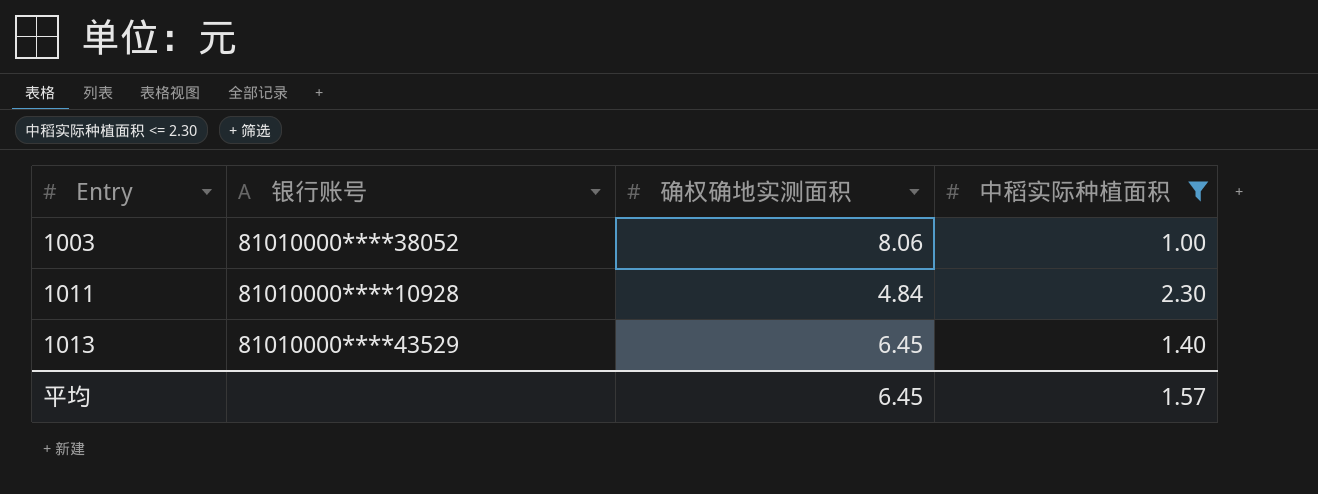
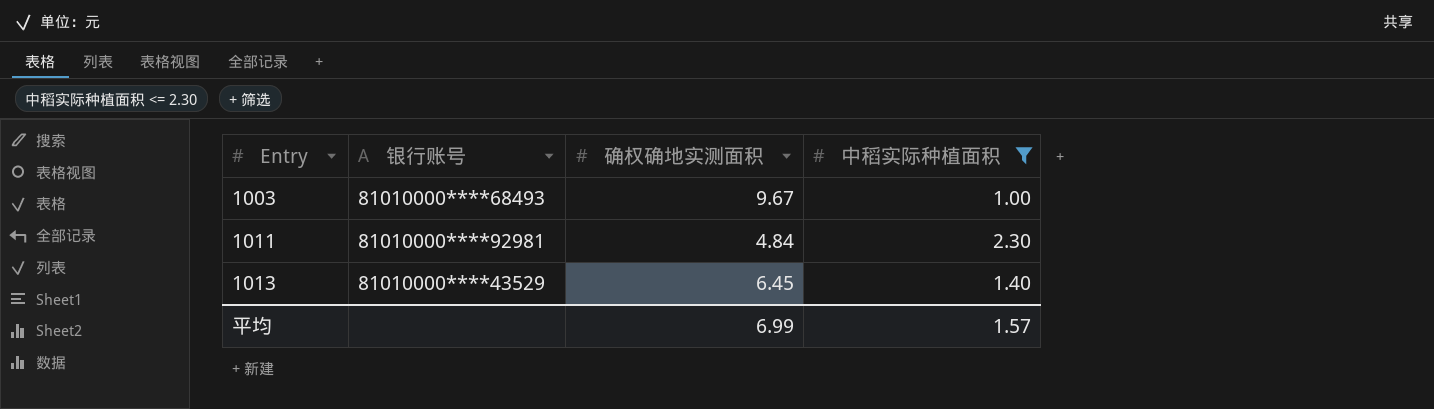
1003 | 银行账号: 81010000****38052 -> 81010000****68493
1003 | 确权确地实测面积: 8.06 -> 9.67
1011 | 银行账号: 81010000****10928 -> 81010000****92981
平均 | 确权确地实测面积: 6.45 -> 6.99

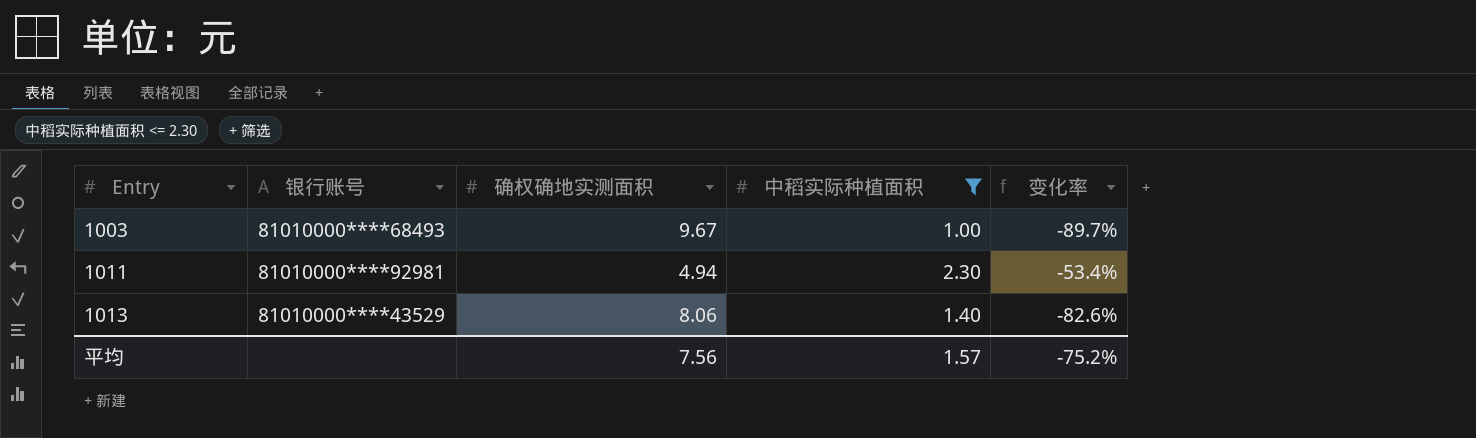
column 变化率 | formula: none -> ([中稻实际种植面积] - [确权确地实测面积]) / [确权确地实测面积]
1011 | 确权确地实测面积: 4.84 -> 4.94
1013 | 确权确地实测面积: 6.45 -> 8.06
平均 | 确权确地实测面积: 6.99 -> 7.56

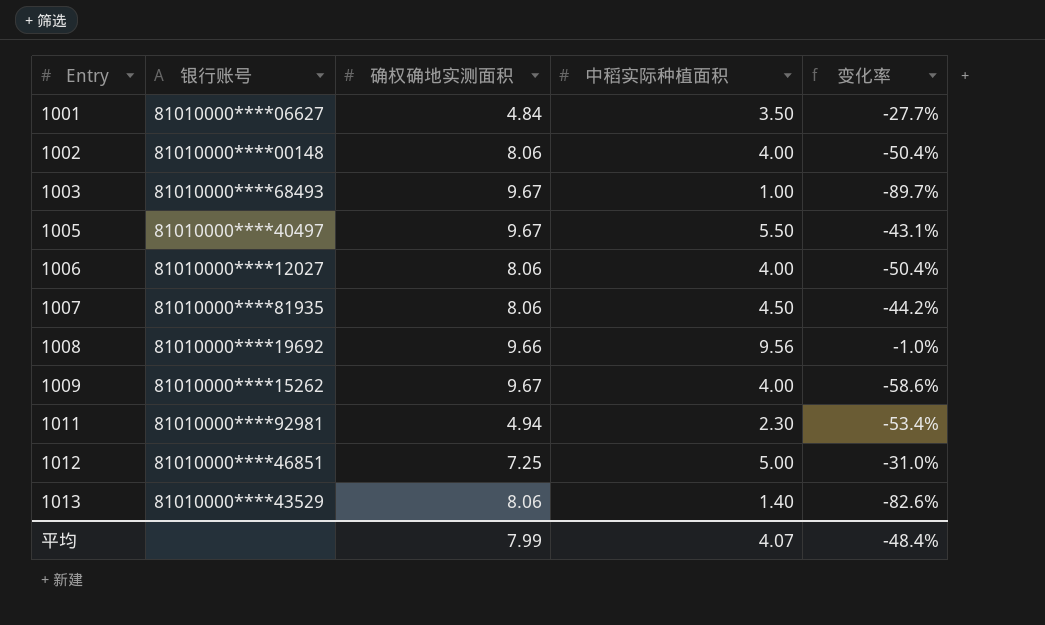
filter: 中稻实际种植面积 <= 2.30 -> none
平均 | 确权确地实测面积: 7.56 -> 7.99
平均 | 中稻实际种植面积: 1.57 -> 4.07
平均 | 变化率: -75.2% -> -48.4%

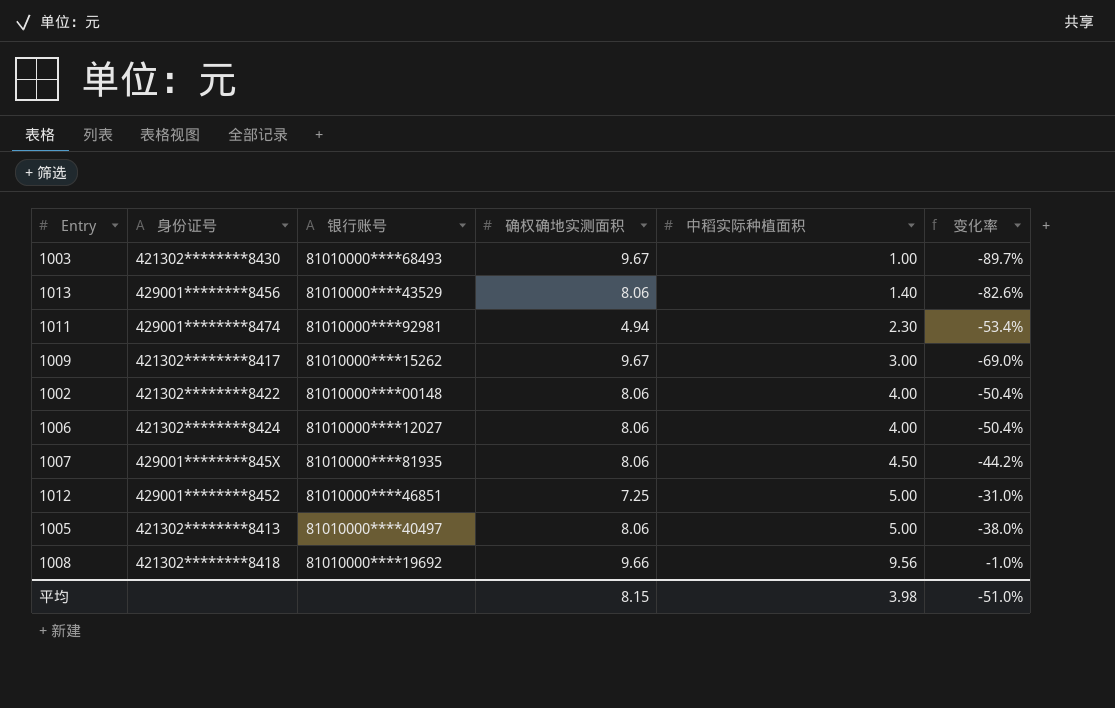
row order: Entry ascending -> 中稻实际种植面积 ascending
column 身份证号 | position: none -> 2
row 1001: 81010000****06627 | 4.84 | 3.50 | -27.7% -> none
1009 | 中稻实际种植面积: 4.00 -> 3.00
1009 | 变化率: -58.6% -> -69.0%
1005 | 确权确地实测面积: 9.67 -> 8.06
1005 | 中稻实际种植面积: 5.50 -> 5.00
1005 | 变化率: -43.1% -> -38.0%
平均 | 确权确地实测面积: 7.99 -> 8.15
平均 | 中稻实际种植面积: 4.07 -> 3.98
平均 | 变化率: -48.4% -> -51.0%

